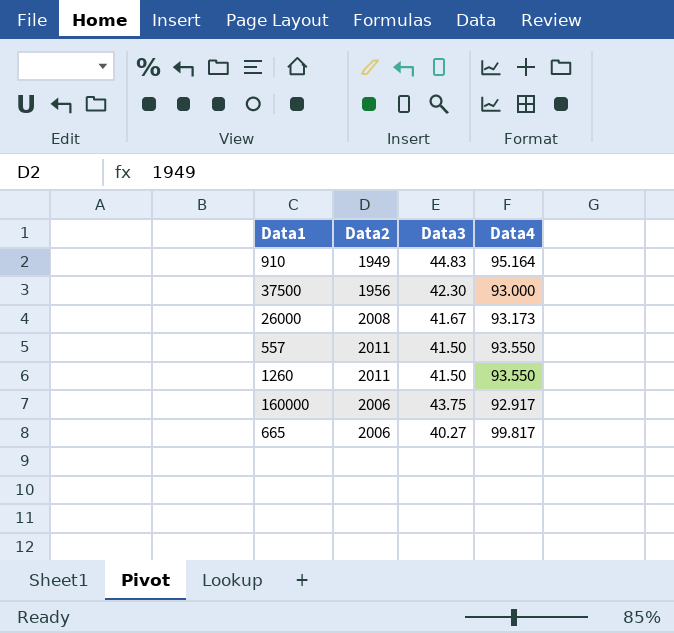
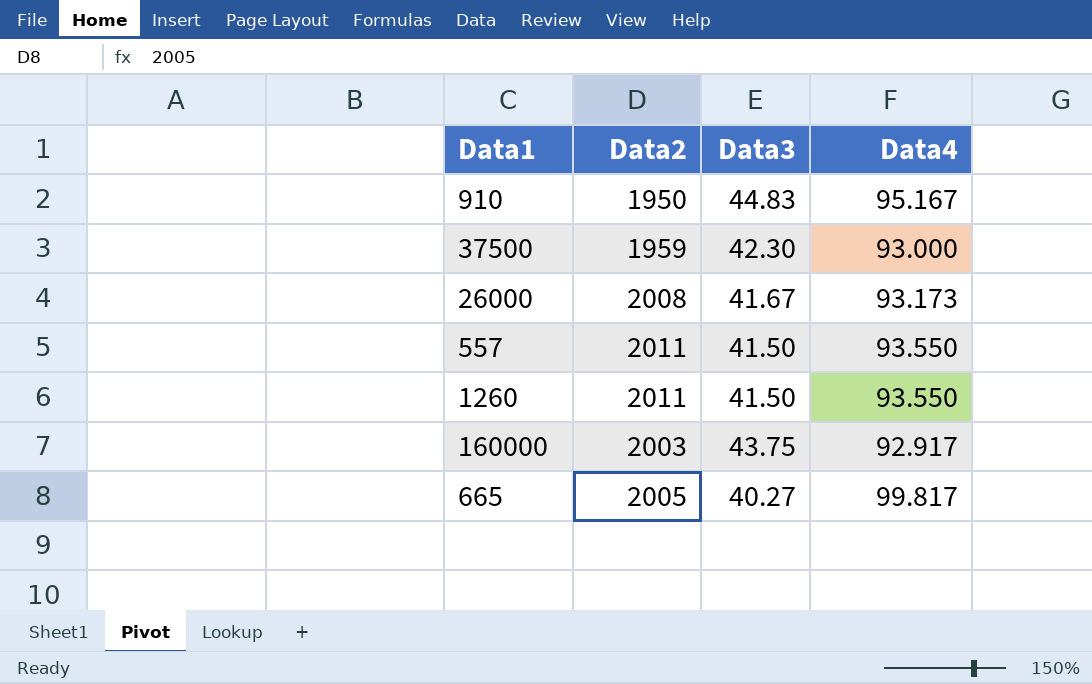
910 | Data2: 1949 -> 1950
910 | Data4: 95.164 -> 95.167
37500 | Data2: 1956 -> 1959
160000 | Data2: 2006 -> 2003
665 | Data2: 2006 -> 2005

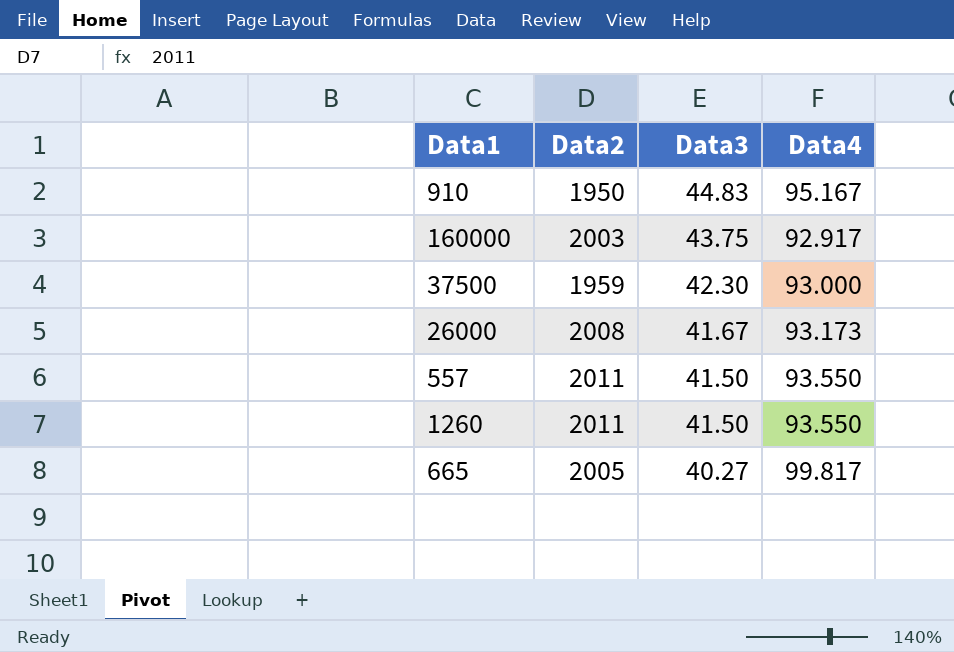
row order: none -> Data3 descending

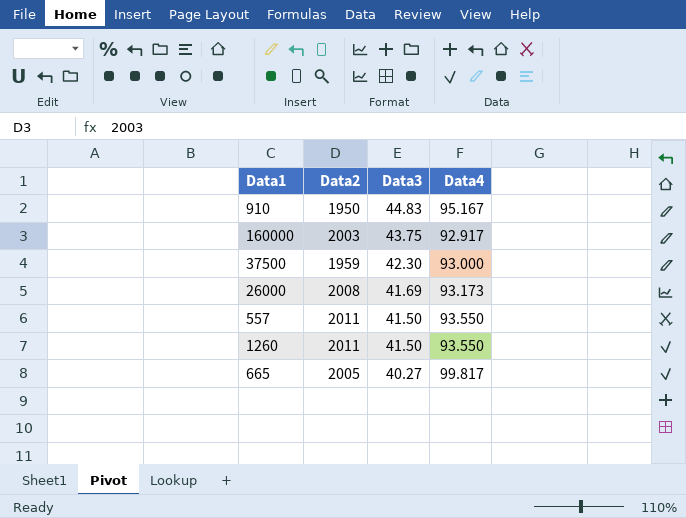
26000 | Data3: 41.67 -> 41.69

